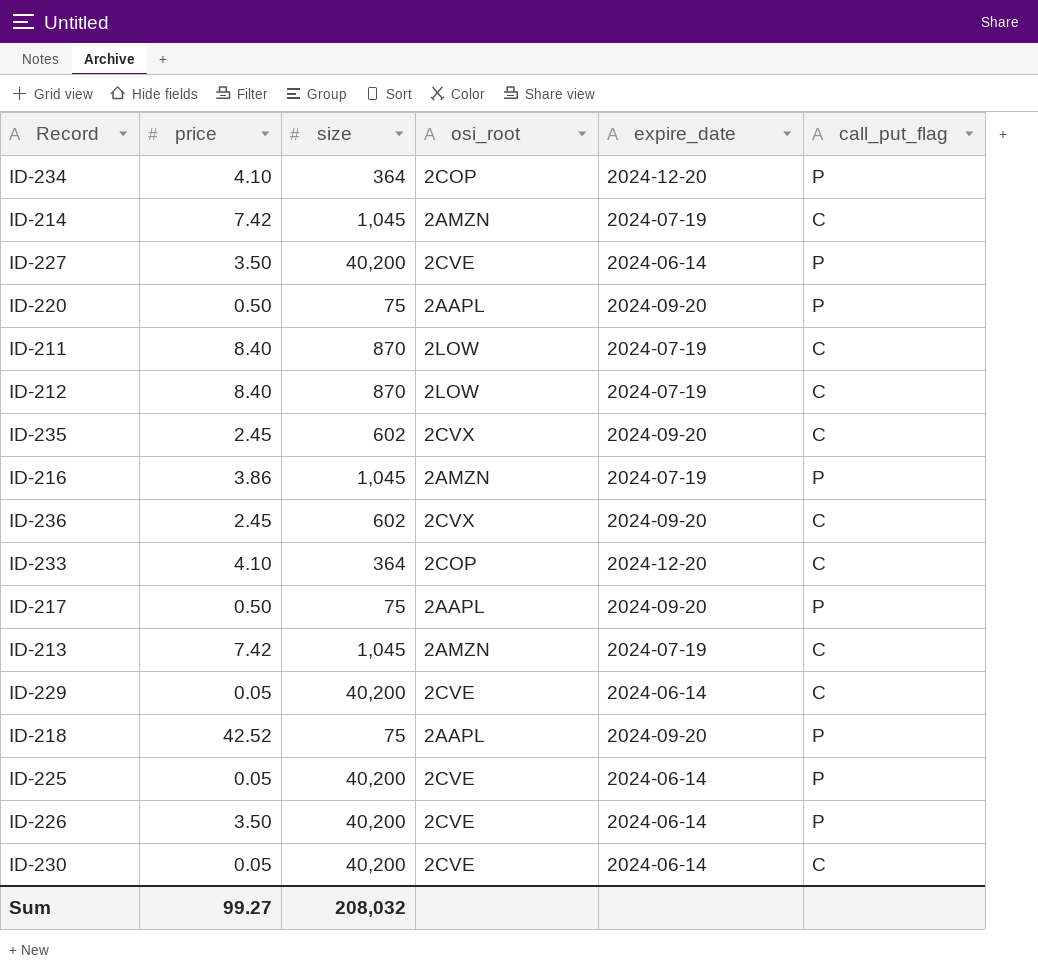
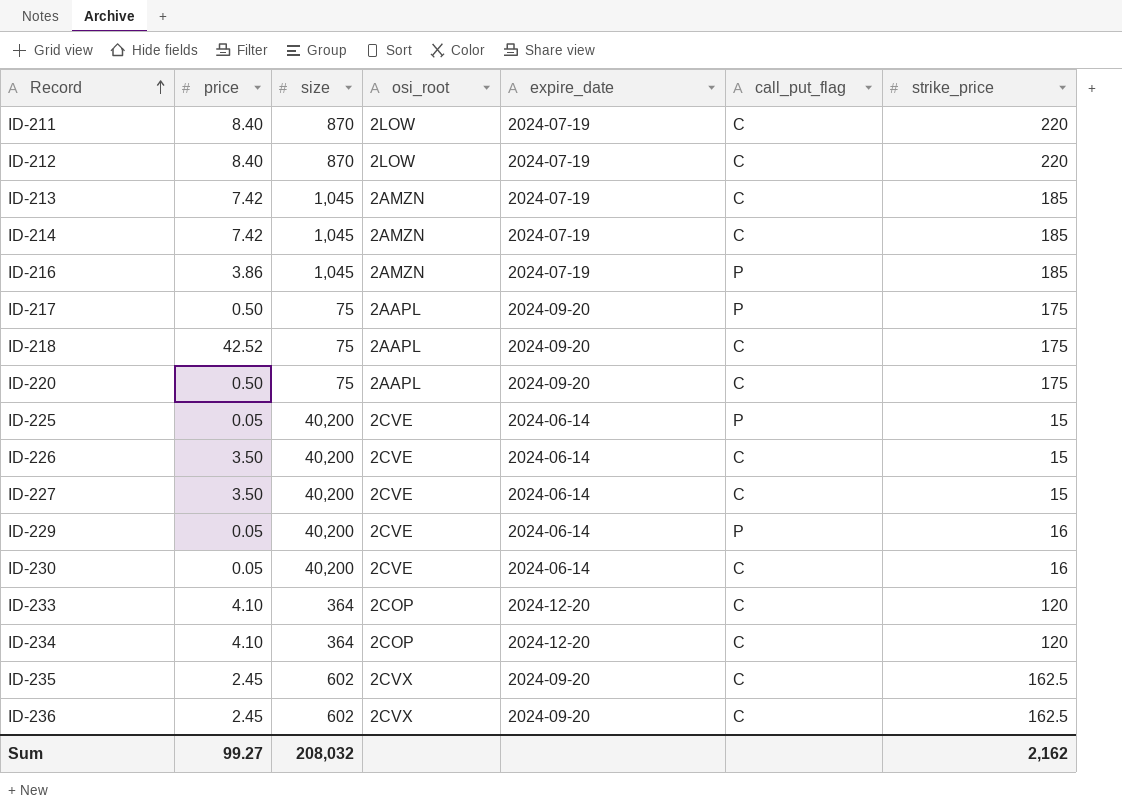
row order: none -> Record ascending
column strike_price | position: none -> 7
ID-218 | call_put_flag: P -> C
ID-220 | call_put_flag: P -> C
ID-226 | call_put_flag: P -> C
ID-227 | call_put_flag: P -> C
ID-229 | call_put_flag: C -> P
ID-234 | call_put_flag: P -> C

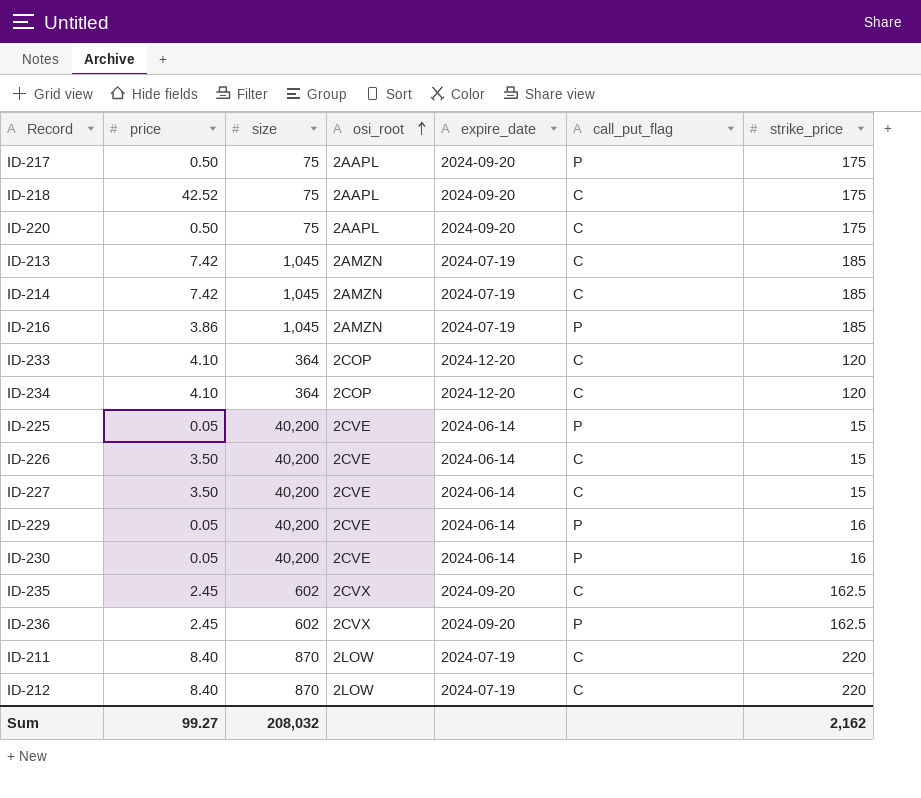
row order: Record ascending -> osi_root ascending
ID-230 | call_put_flag: C -> P
ID-236 | call_put_flag: C -> P

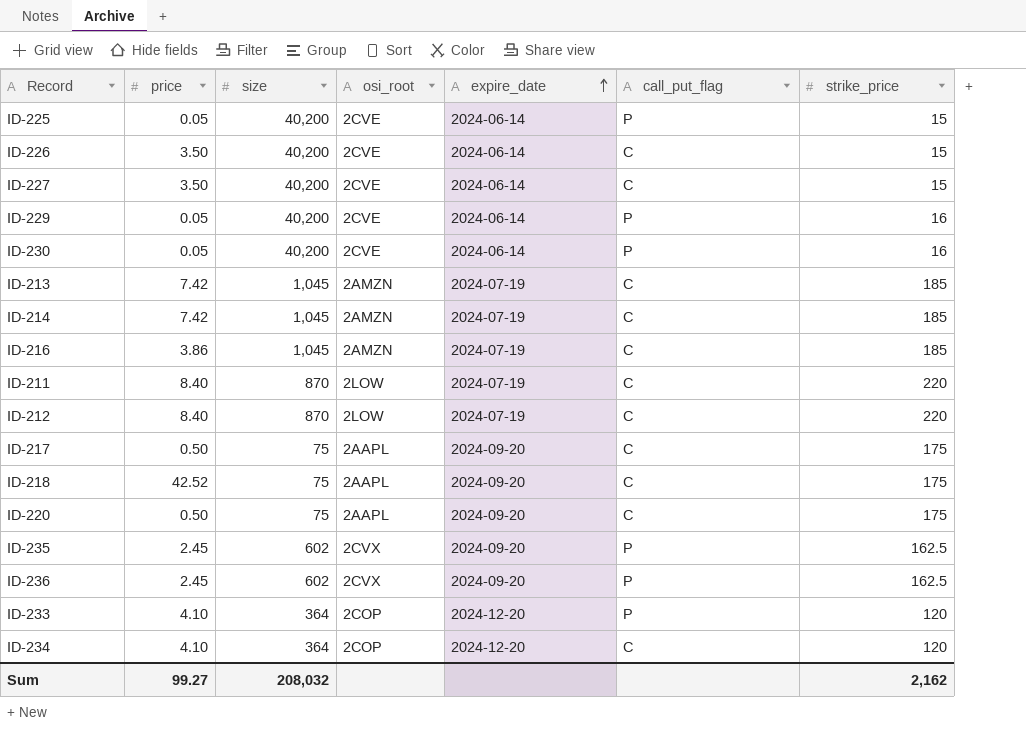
row order: osi_root ascending -> expire_date ascending
ID-216 | call_put_flag: P -> C
ID-217 | call_put_flag: P -> C
ID-235 | call_put_flag: C -> P
ID-233 | call_put_flag: C -> P

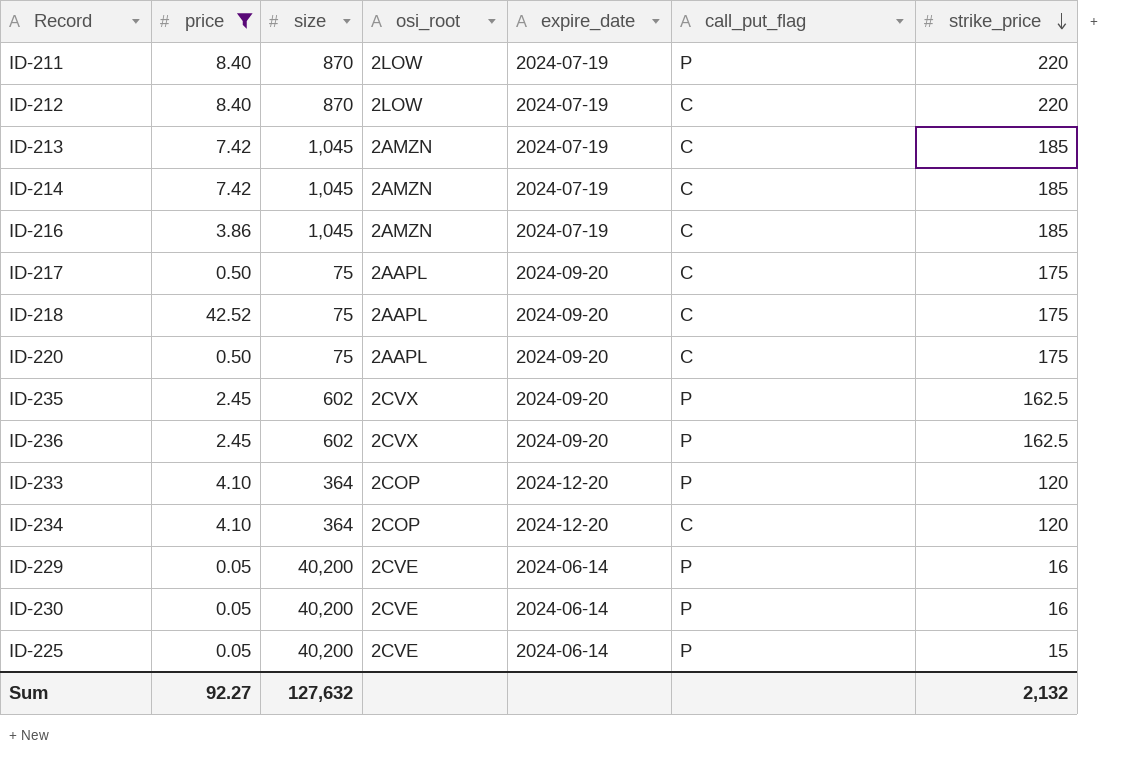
filter: none -> price != 3.50
row order: expire_date ascending -> strike_price descending
ID-211 | call_put_flag: C -> P
Sum | price: 99.27 -> 92.27
Sum | size: 208,032 -> 127,632
Sum | strike_price: 2,162 -> 2,132

